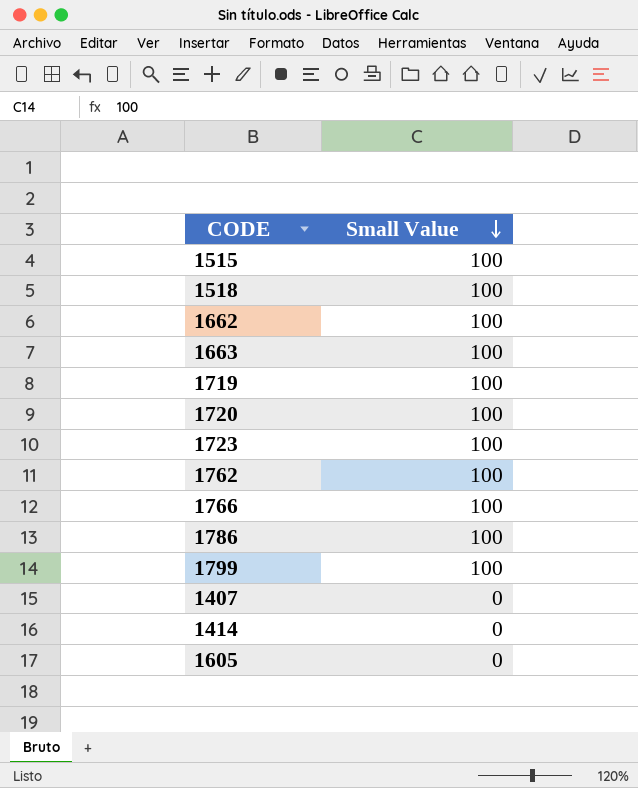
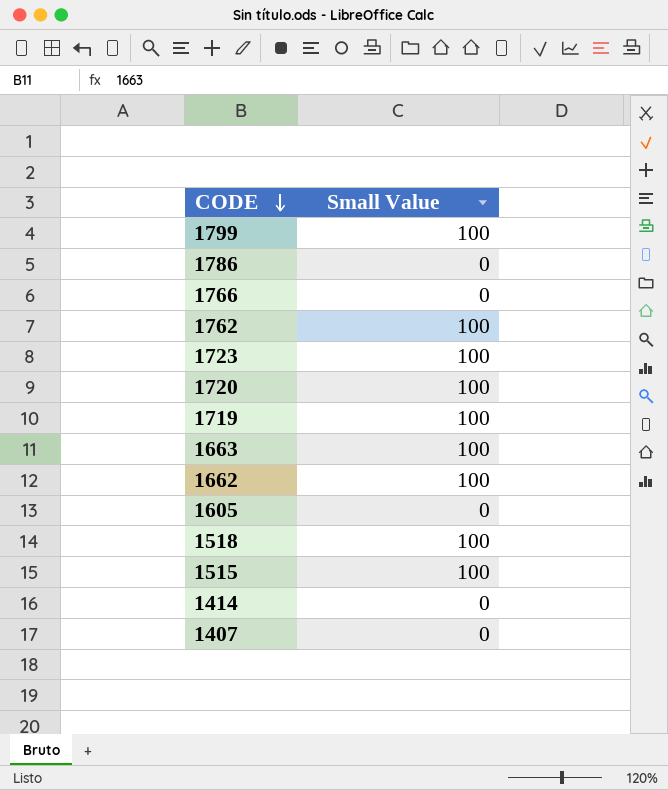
row order: Small Value descending -> CODE descending
1786 | Small Value: 100 -> 0
1766 | Small Value: 100 -> 0

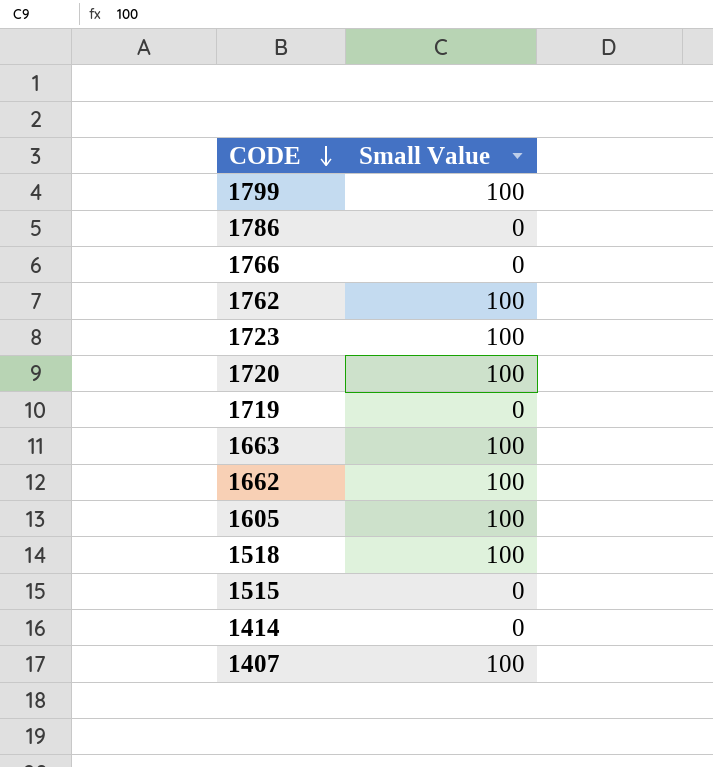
1719 | Small Value: 100 -> 0
1605 | Small Value: 0 -> 100
1515 | Small Value: 100 -> 0
1407 | Small Value: 0 -> 100

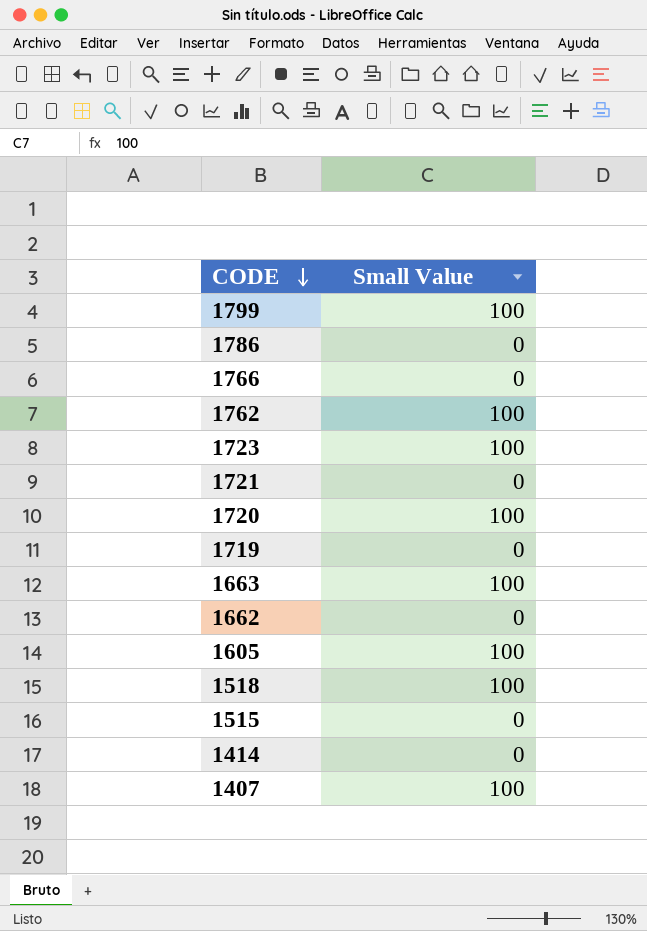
row 1721: none -> 0
1662 | Small Value: 100 -> 0

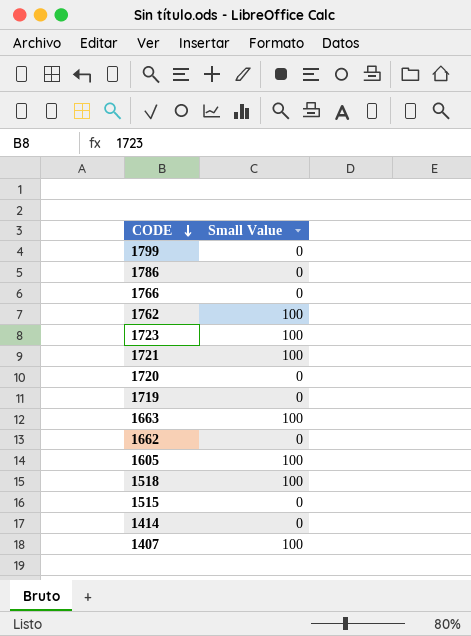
1799 | Small Value: 100 -> 0
1721 | Small Value: 0 -> 100
1720 | Small Value: 100 -> 0

